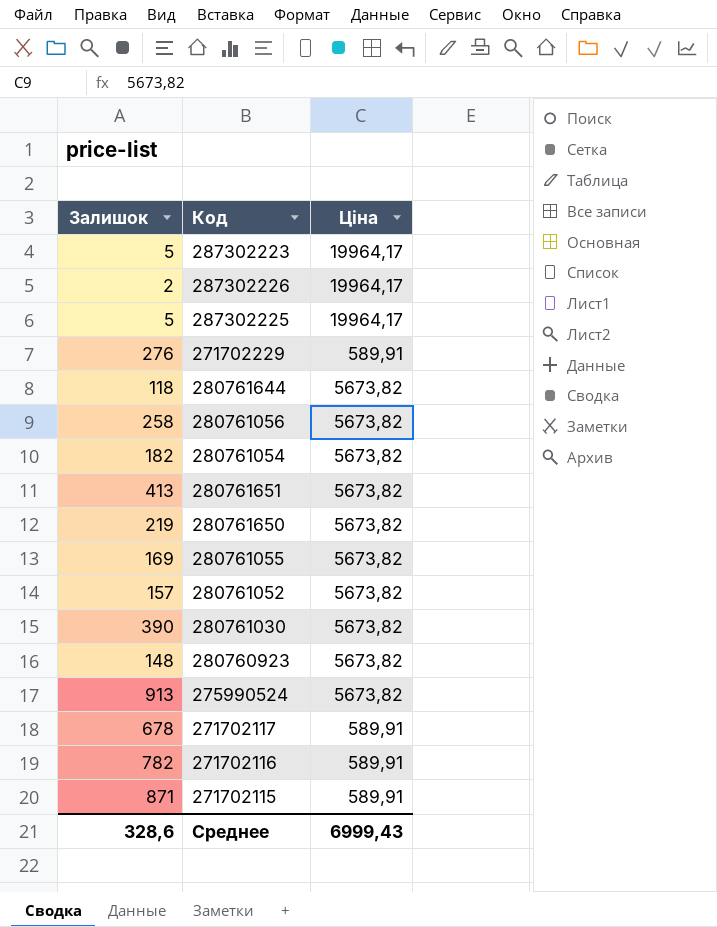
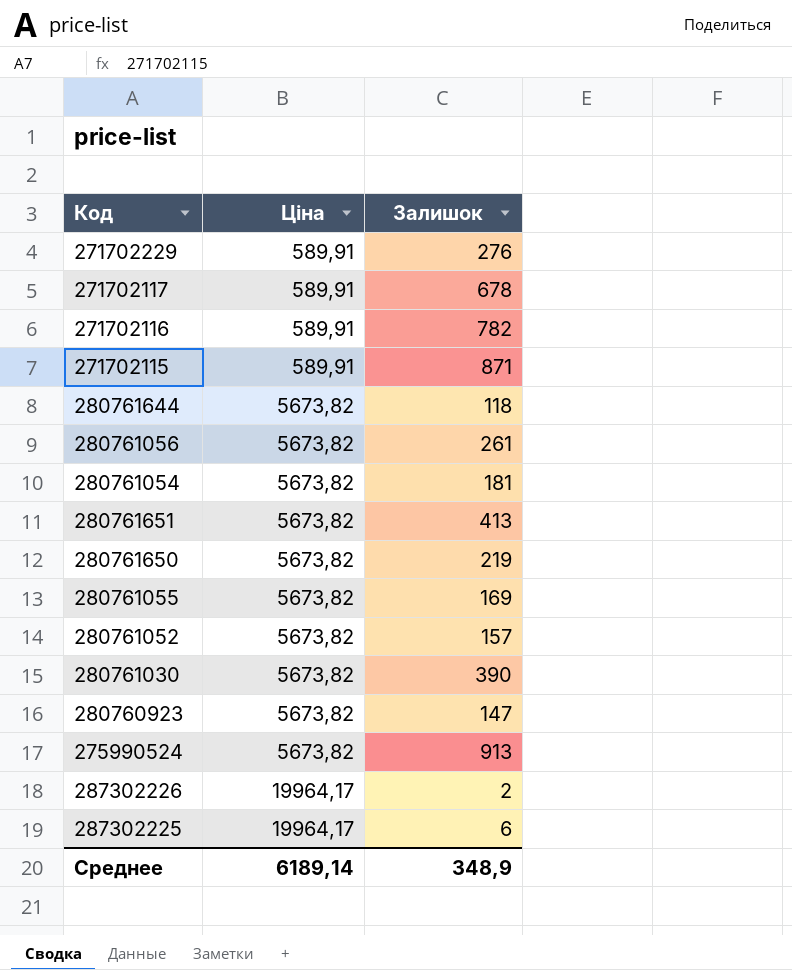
row order: none -> Ціна ascending
column Залишок | position: 1 -> 3
row 287302223: 5 | 19964,17 -> none
280761056 | Залишок: 258 -> 261
280761054 | Залишок: 182 -> 181
280760923 | Залишок: 148 -> 147
287302225 | Залишок: 5 -> 6
Среднее | Ціна: 6999,43 -> 6189,14
Среднее | Залишок: 328,6 -> 348,9

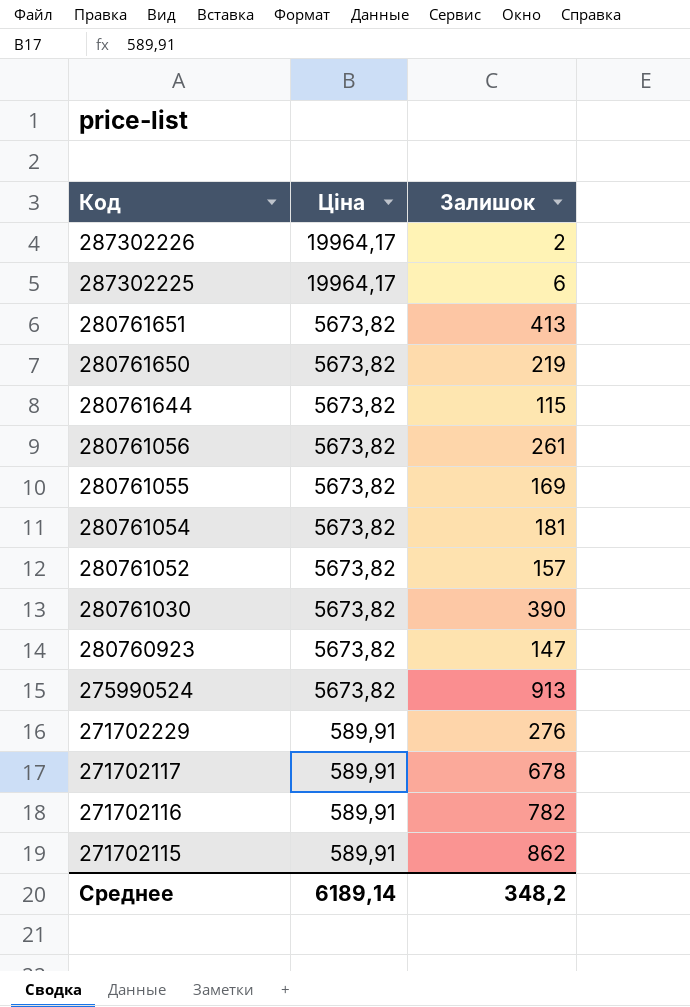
row order: Ціна ascending -> Код descending
280761644 | Залишок: 118 -> 115
271702115 | Залишок: 871 -> 862
Среднее | Залишок: 348,9 -> 348,2

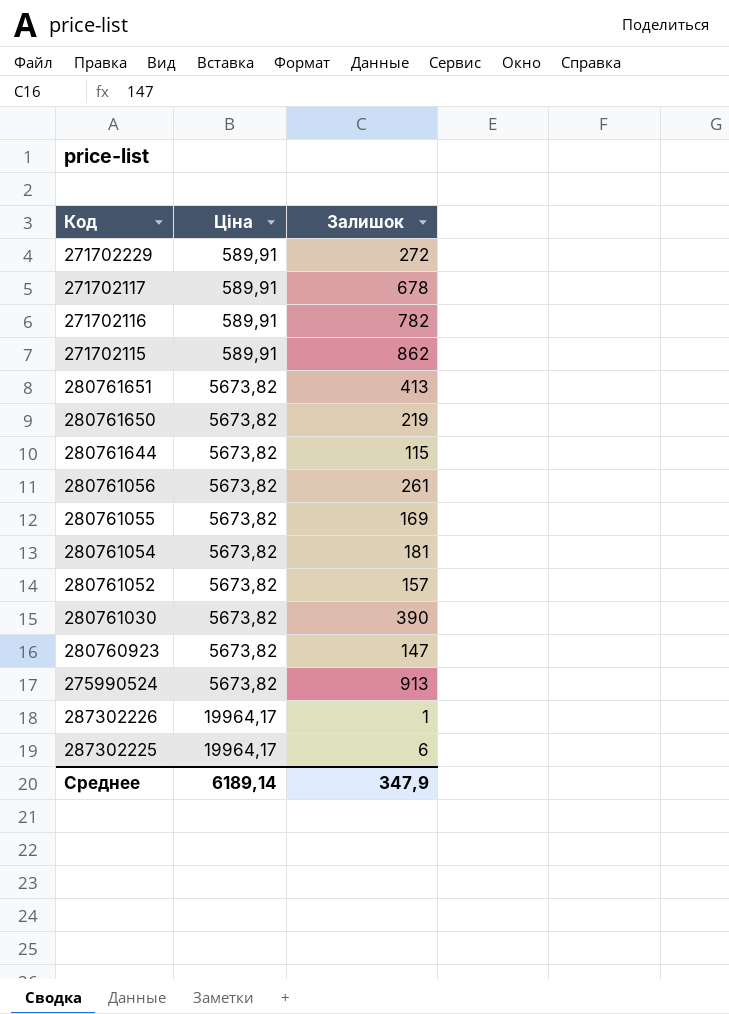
row order: Код descending -> Ціна ascending
271702229 | Залишок: 276 -> 272
287302226 | Залишок: 2 -> 1
Среднее | Залишок: 348,2 -> 347,9

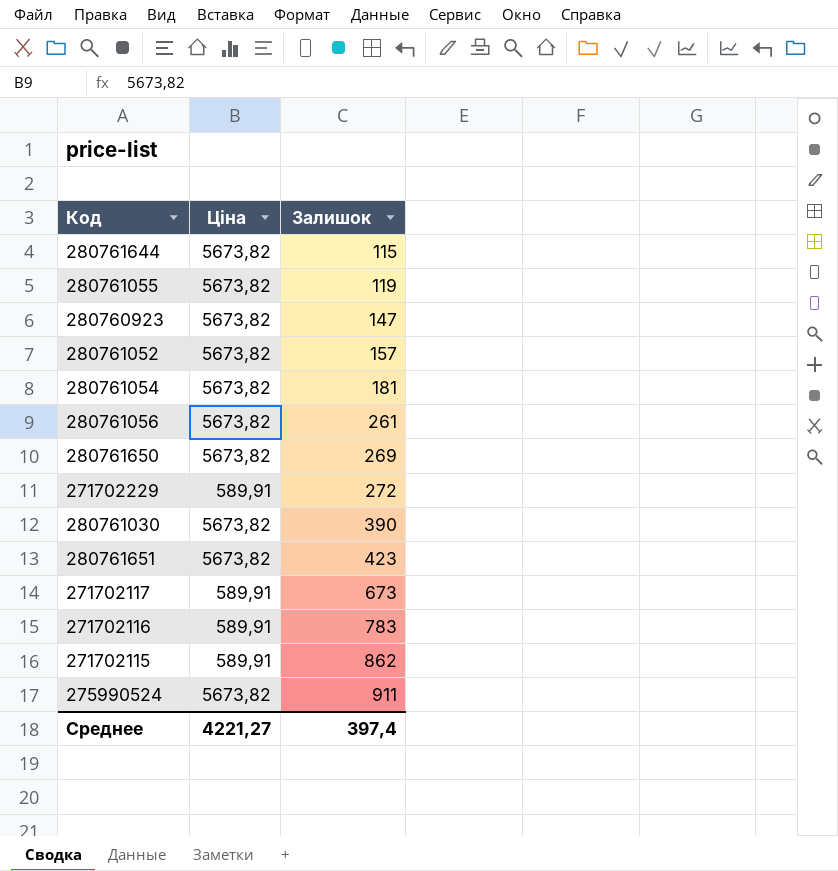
row order: Ціна ascending -> Залишок ascending
row 287302226: 19964,17 | 1 -> none
row 287302225: 19964,17 | 6 -> none
280761055 | Залишок: 169 -> 119
280761650 | Залишок: 219 -> 269
280761651 | Залишок: 413 -> 423
271702117 | Залишок: 678 -> 673
271702116 | Залишок: 782 -> 783
275990524 | Залишок: 913 -> 911
Среднее | Ціна: 6189,14 -> 4221,27
Среднее | Залишок: 347,9 -> 397,4

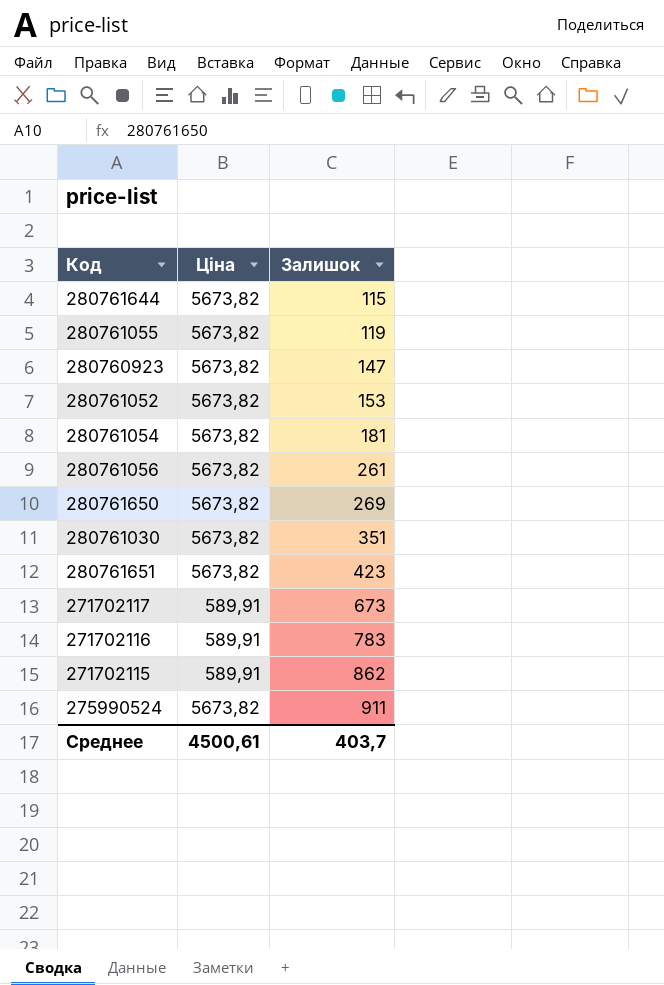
row 271702229: 589,91 | 272 -> none
280761052 | Залишок: 157 -> 153
280761030 | Залишок: 390 -> 351
Среднее | Ціна: 4221,27 -> 4500,61
Среднее | Залишок: 397,4 -> 403,7

